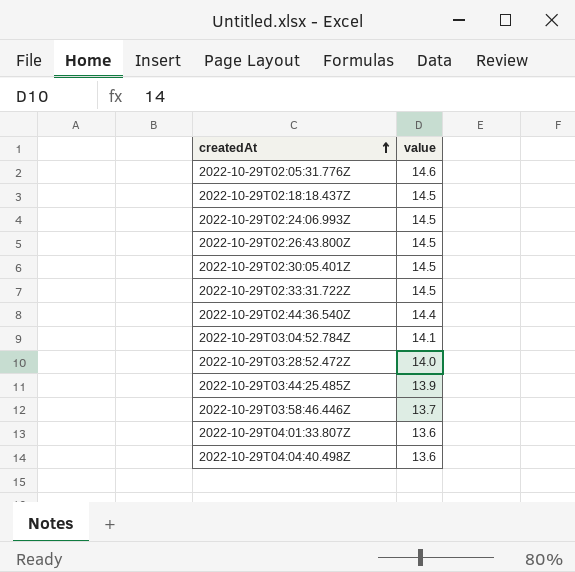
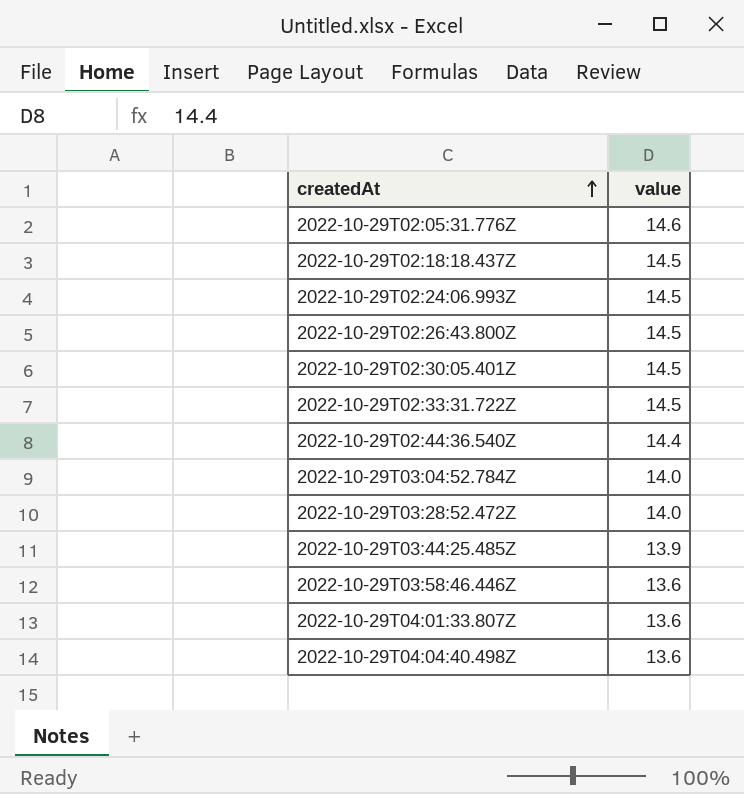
2022-10-29T03:04:52.784Z | value: 14.1 -> 14.0
2022-10-29T03:58:46.446Z | value: 13.7 -> 13.6

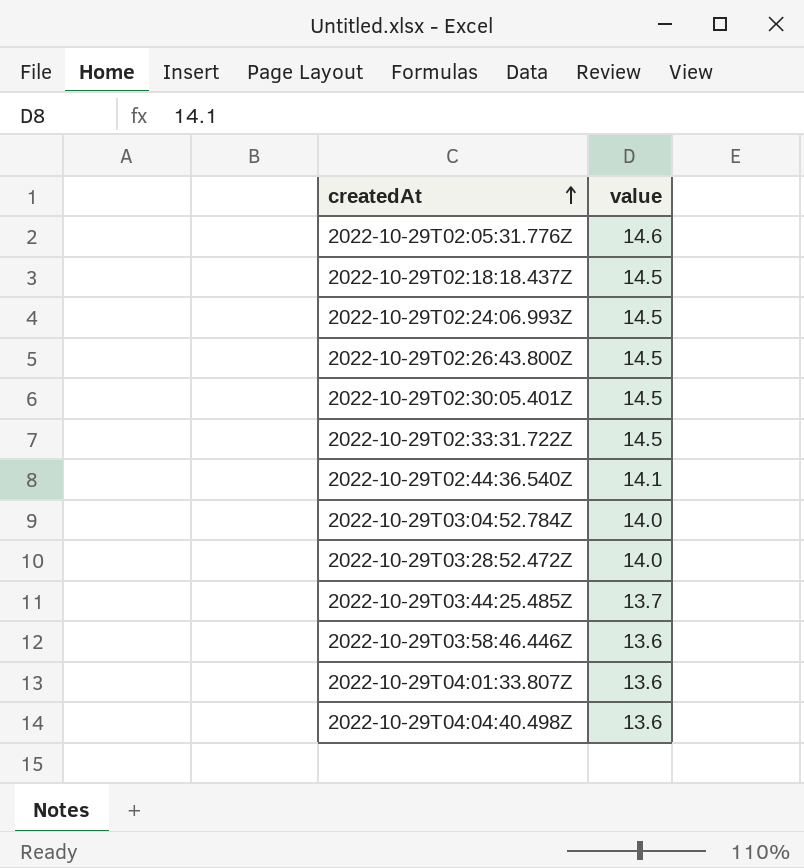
2022-10-29T02:44:36.540Z | value: 14.4 -> 14.1
2022-10-29T03:44:25.485Z | value: 13.9 -> 13.7

